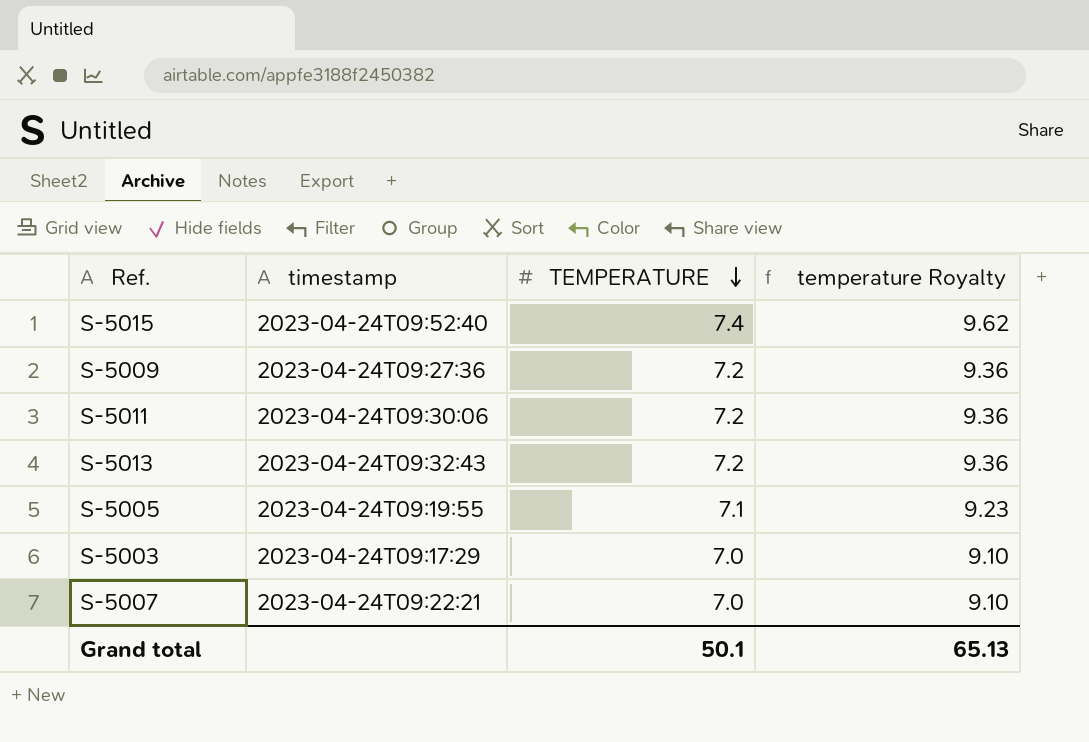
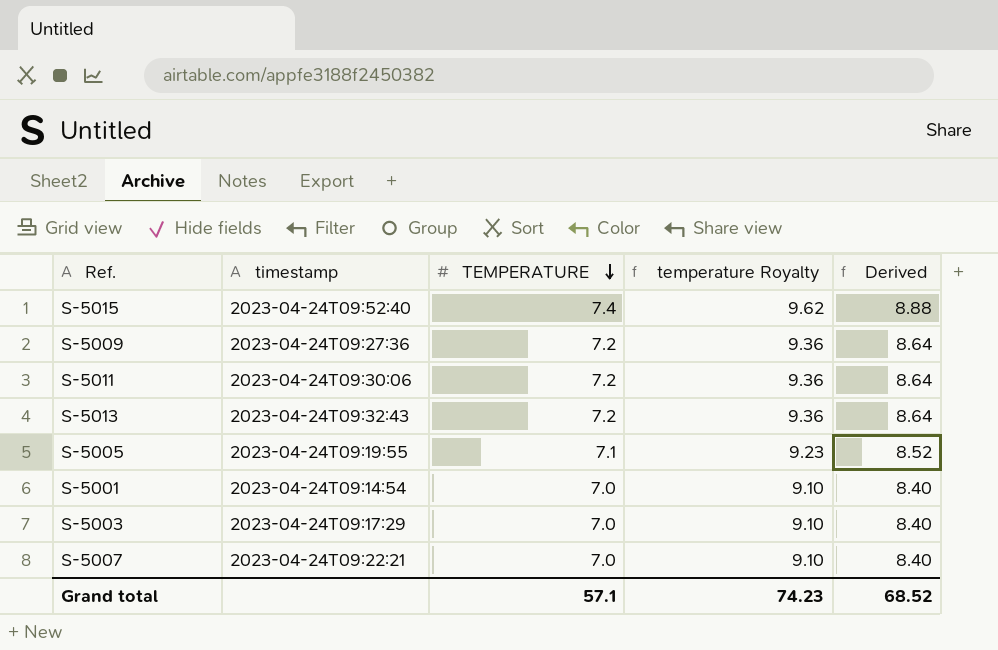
column Derived | formula: none -> [TEMPERATURE] * 1.2
row S-5001: none -> 2023-04-24T09:14:54 | 7.0 | 9.10 | 8.40
Grand total | TEMPERATURE: 50.1 -> 57.1
Grand total | temperature Royalty: 65.13 -> 74.23

